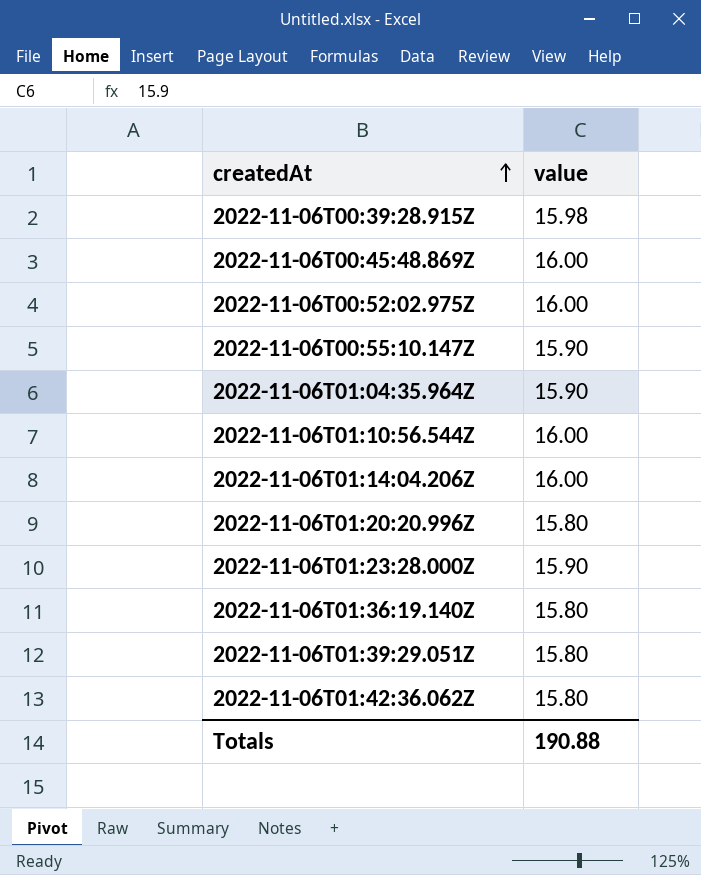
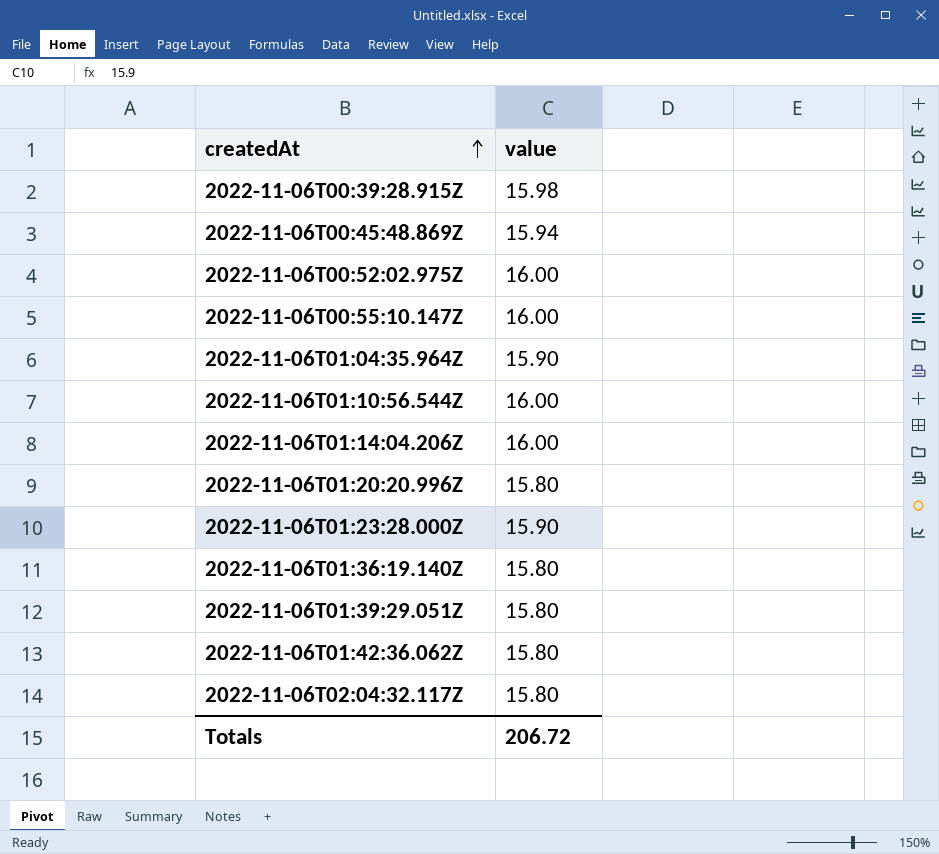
2022-11-06T00:45:48.869Z | value: 16.00 -> 15.94
2022-11-06T00:55:10.147Z | value: 15.90 -> 16.00
row 2022-11-06T02:04:32.117Z: none -> 15.80
Totals | value: 190.88 -> 206.72

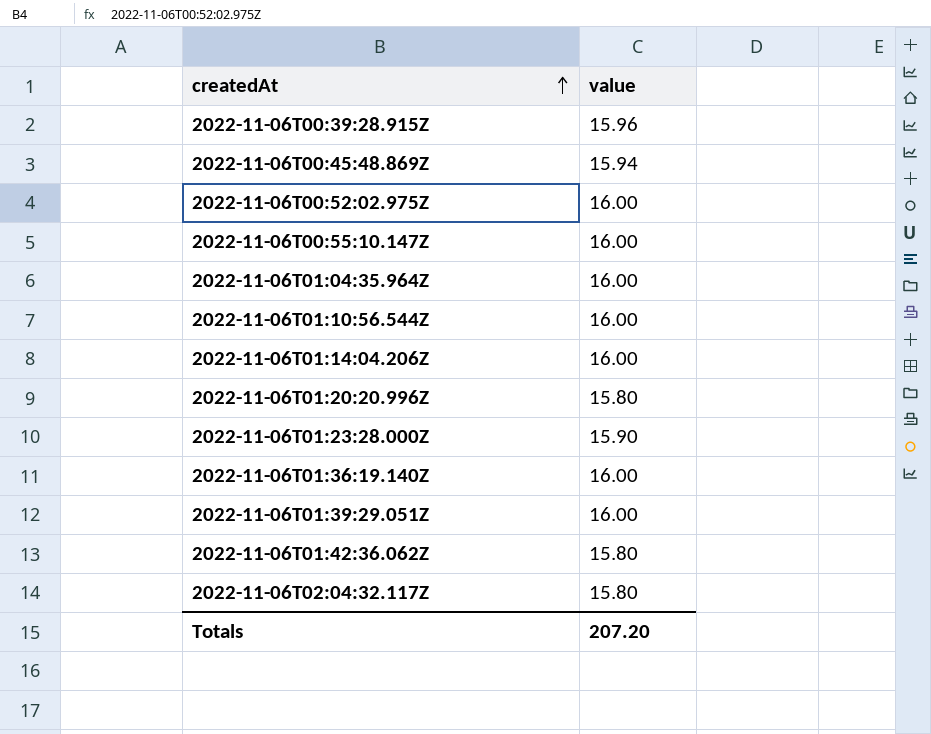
2022-11-06T00:39:28.915Z | value: 15.98 -> 15.96
2022-11-06T01:04:35.964Z | value: 15.90 -> 16.00
2022-11-06T01:36:19.140Z | value: 15.80 -> 16.00
2022-11-06T01:39:29.051Z | value: 15.80 -> 16.00
Totals | value: 206.72 -> 207.20

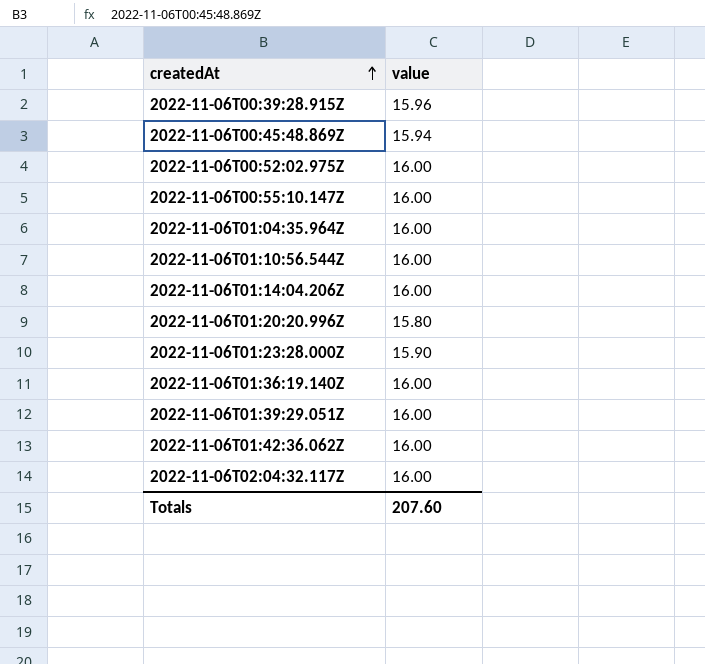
2022-11-06T01:42:36.062Z | value: 15.80 -> 16.00
2022-11-06T02:04:32.117Z | value: 15.80 -> 16.00
Totals | value: 207.20 -> 207.60

